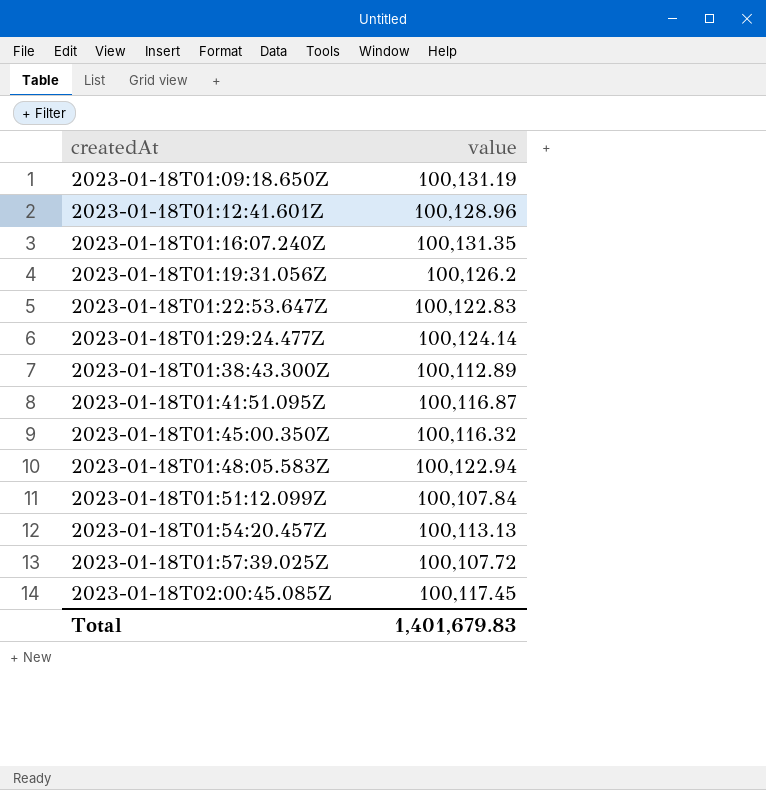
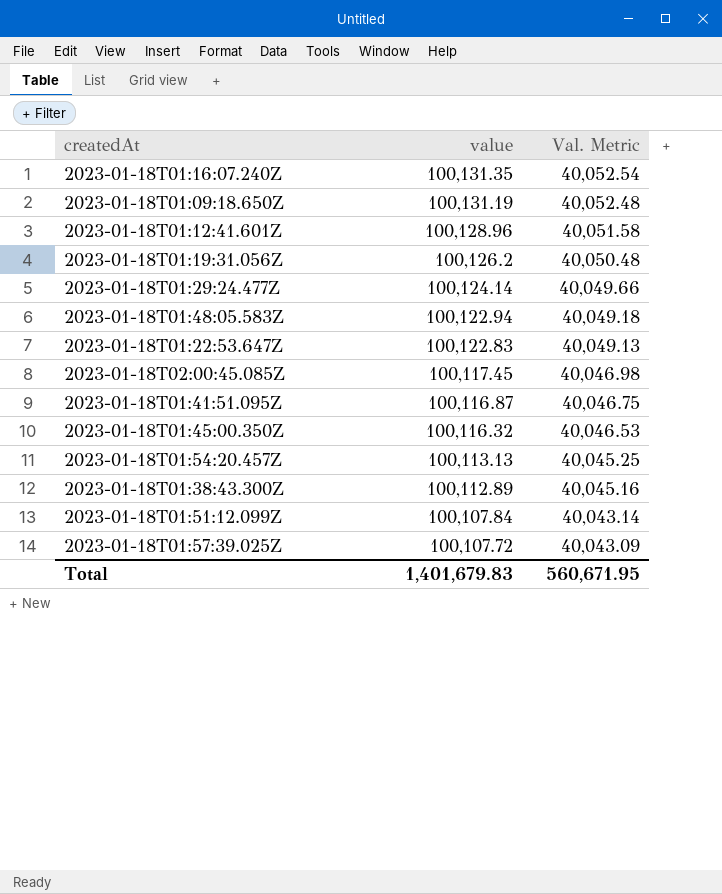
row order: createdAt ascending -> value descending
column Val. Metric | formula: none -> [value] * 0.4

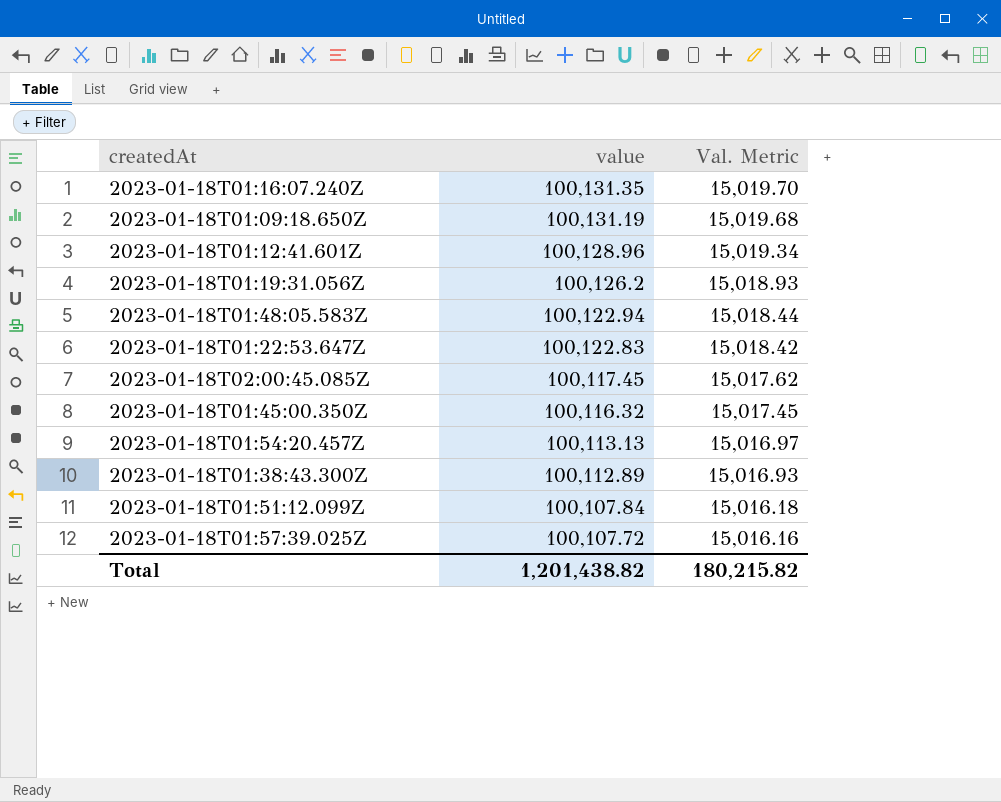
column Val. Metric | formula: [value] * 0.4 -> [value] * 0.15
row 2023-01-18T01:29:24.477Z: 100,124.14 | 40,049.66 -> none
row 2023-01-18T01:41:51.095Z: 100,116.87 | 40,046.75 -> none
Total | value: 1,401,679.83 -> 1,201,438.82
Total | Val. Metric: 560,671.95 -> 180,215.82

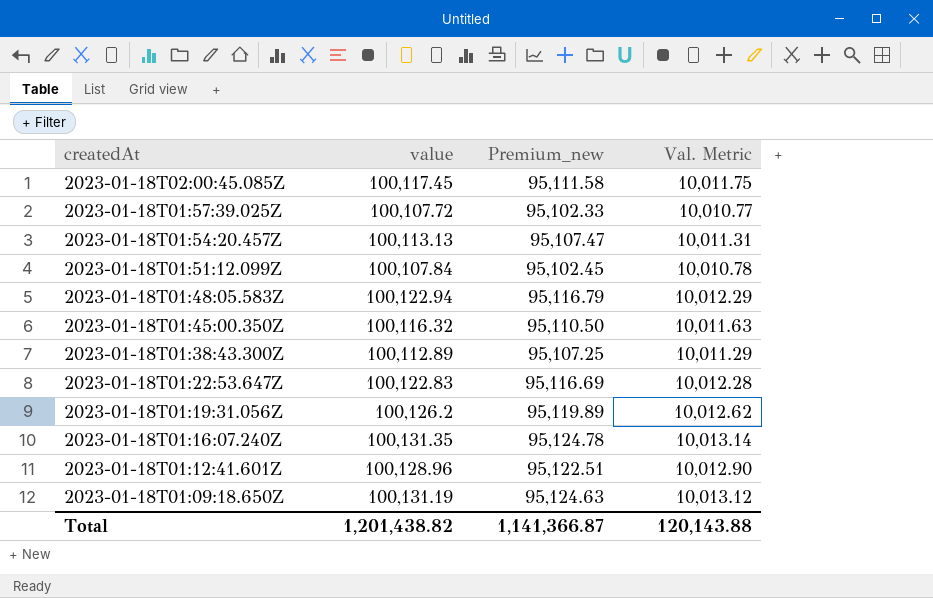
row order: value descending -> createdAt descending
column Premium_new | formula: none -> [value] * 0.95
column Val. Metric | formula: [value] * 0.15 -> [value] * 0.1
Total | Val. Metric: 180,215.82 -> 120,143.88

